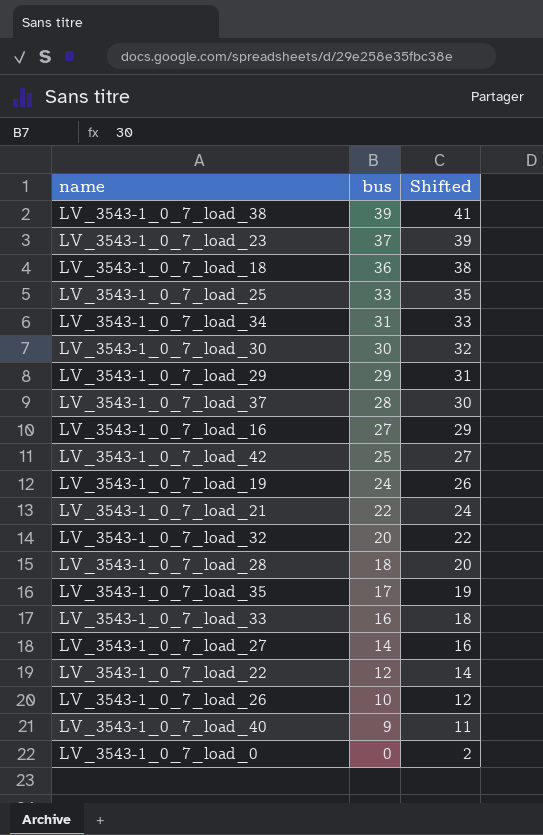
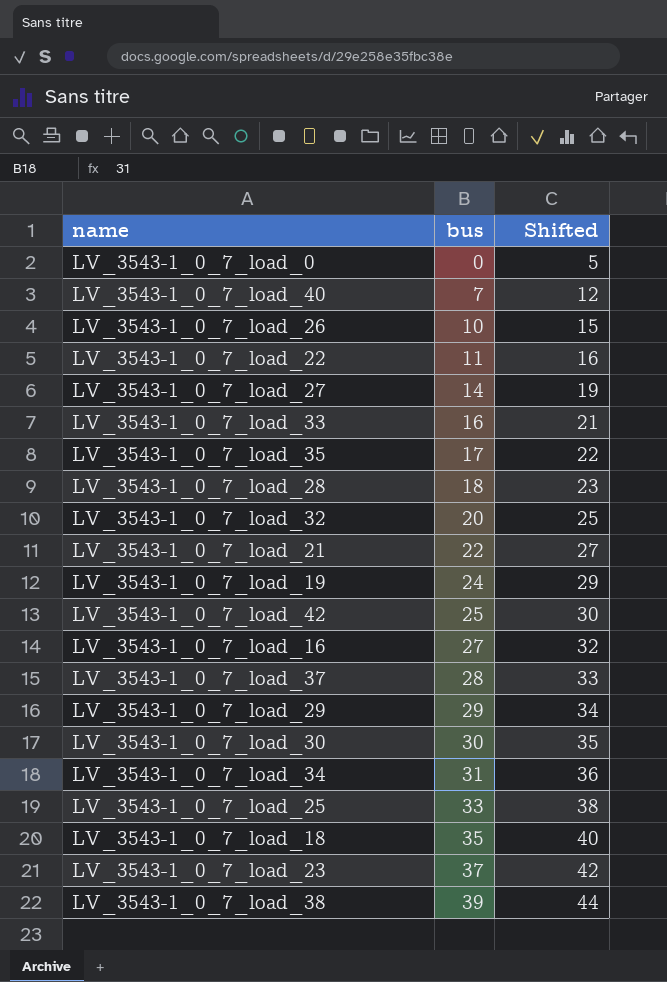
row order: bus descending -> bus ascending
column Shifted | formula: [bus] + 2 -> [bus] + 5
LV_3543-1_0_7_load_40 | bus: 9 -> 7
LV_3543-1_0_7_load_22 | bus: 12 -> 11
LV_3543-1_0_7_load_18 | bus: 36 -> 35

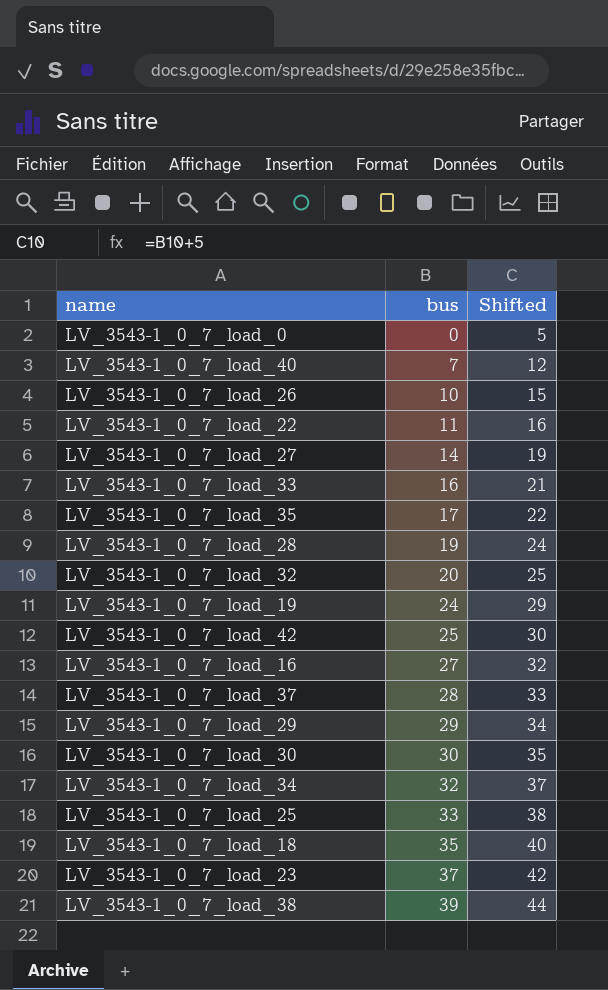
row LV_3543-1_0_7_load_21: 22 | 27 -> none
LV_3543-1_0_7_load_28 | bus: 18 -> 19
LV_3543-1_0_7_load_28 | Shifted: 23 -> 24
LV_3543-1_0_7_load_34 | bus: 31 -> 32
LV_3543-1_0_7_load_34 | Shifted: 36 -> 37

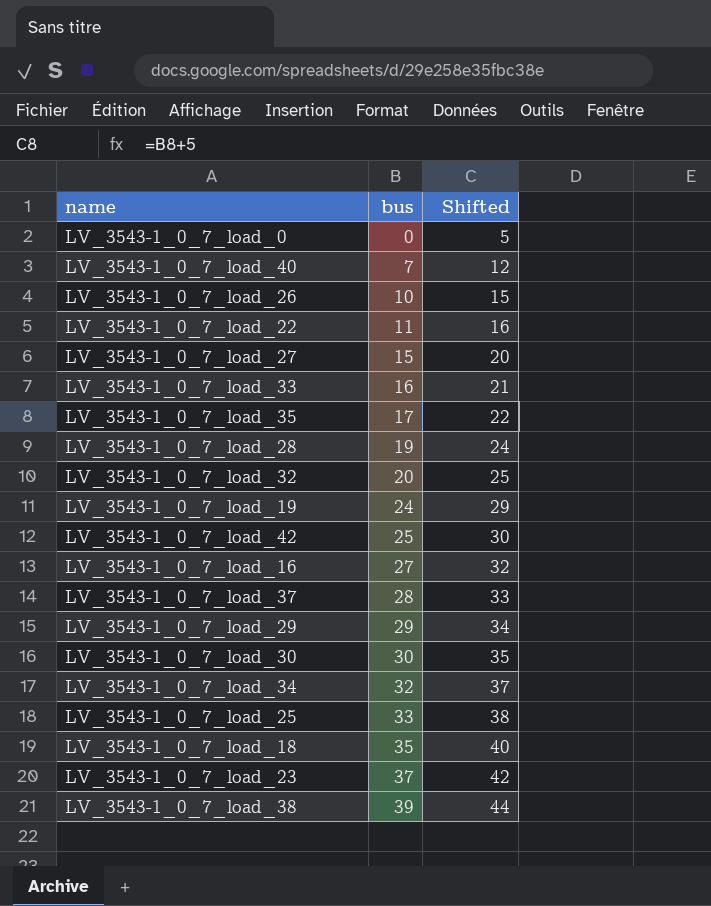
LV_3543-1_0_7_load_27 | bus: 14 -> 15
LV_3543-1_0_7_load_27 | Shifted: 19 -> 20

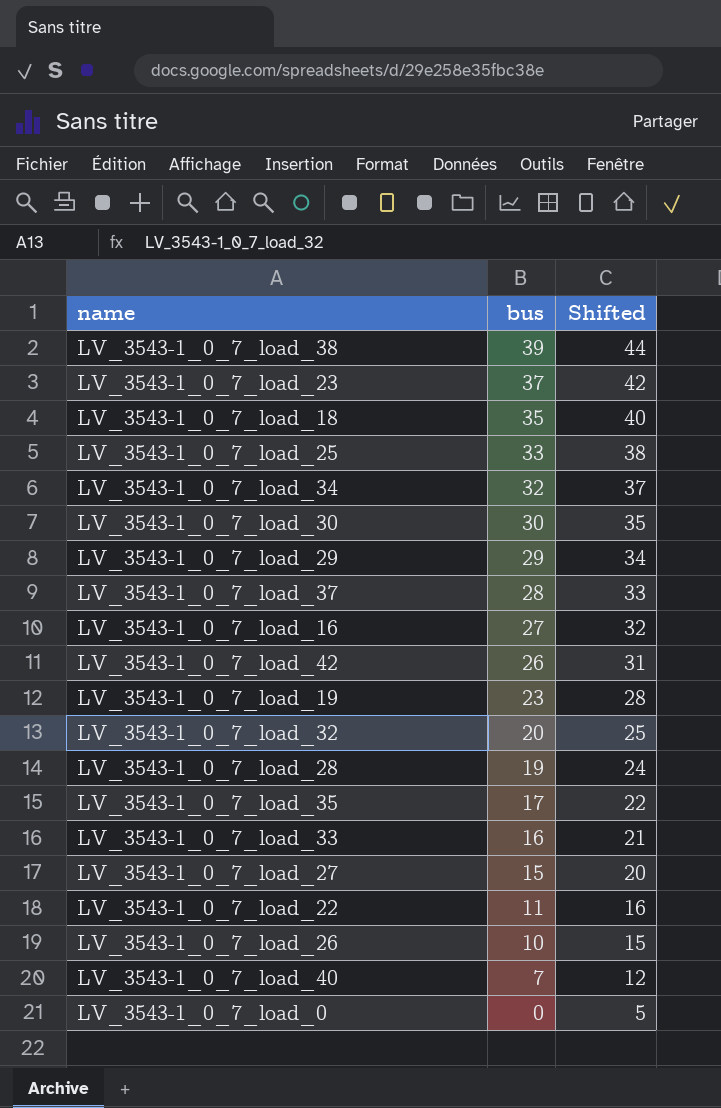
row order: bus ascending -> bus descending
LV_3543-1_0_7_load_42 | bus: 25 -> 26
LV_3543-1_0_7_load_42 | Shifted: 30 -> 31
LV_3543-1_0_7_load_19 | bus: 24 -> 23
LV_3543-1_0_7_load_19 | Shifted: 29 -> 28

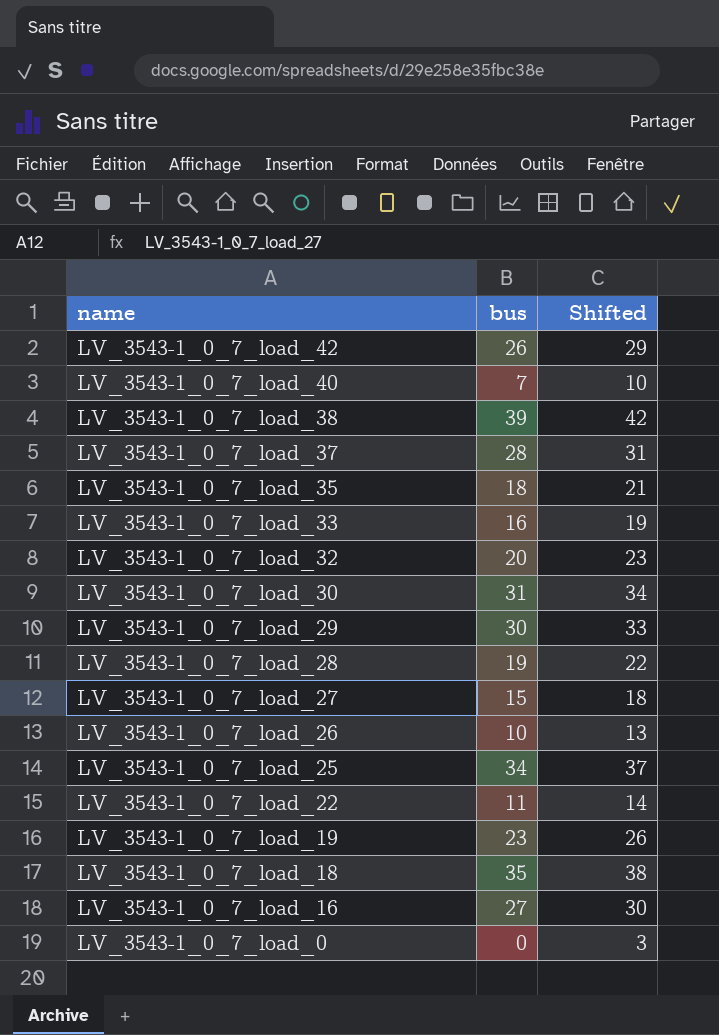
row order: bus descending -> name descending
column Shifted | formula: [bus] + 5 -> [bus] + 3
row LV_3543-1_0_7_load_23: 37 | 42 -> none
row LV_3543-1_0_7_load_34: 32 | 37 -> none
LV_3543-1_0_7_load_35 | bus: 17 -> 18
LV_3543-1_0_7_load_30 | bus: 30 -> 31
LV_3543-1_0_7_load_29 | bus: 29 -> 30
LV_3543-1_0_7_load_25 | bus: 33 -> 34

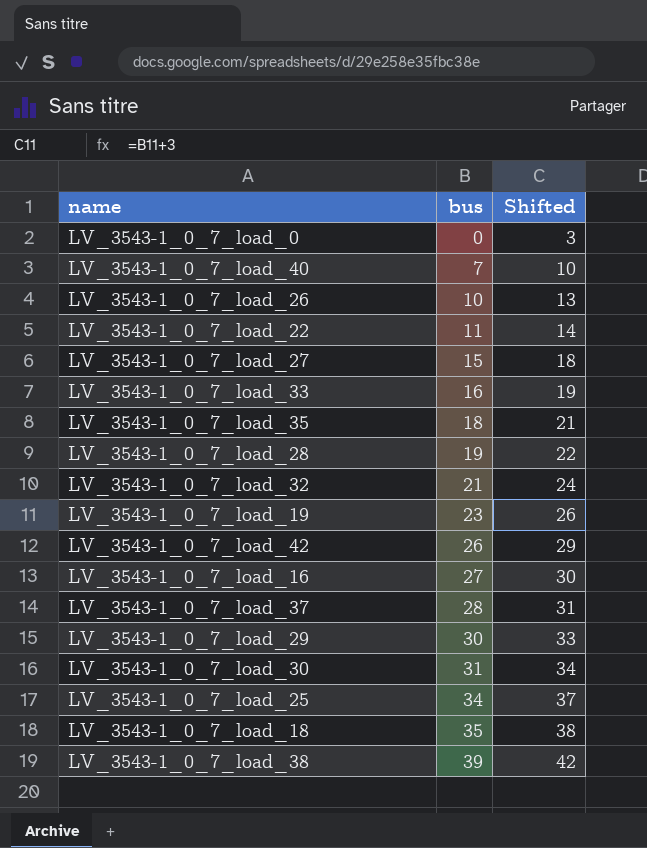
row order: name descending -> bus ascending
LV_3543-1_0_7_load_32 | bus: 20 -> 21
LV_3543-1_0_7_load_32 | Shifted: 23 -> 24

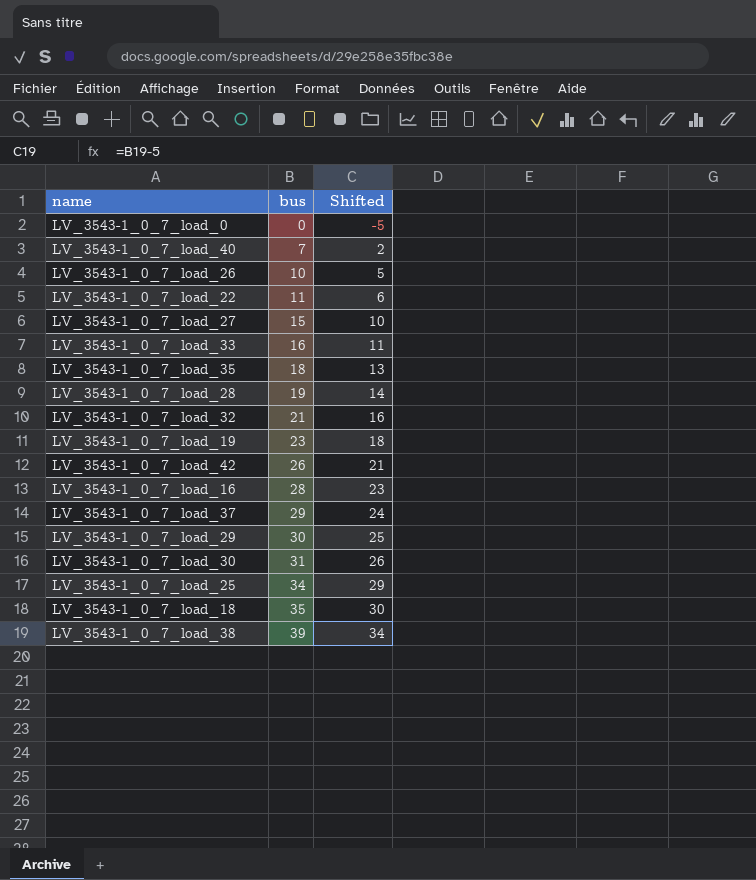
column Shifted | formula: [bus] + 3 -> [bus] - 5
LV_3543-1_0_7_load_16 | bus: 27 -> 28
LV_3543-1_0_7_load_37 | bus: 28 -> 29

